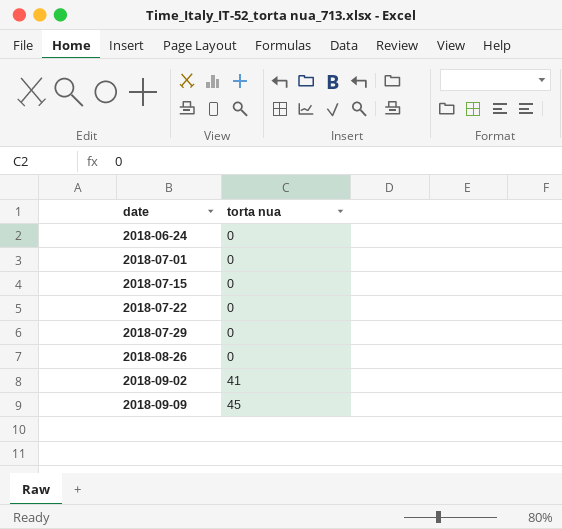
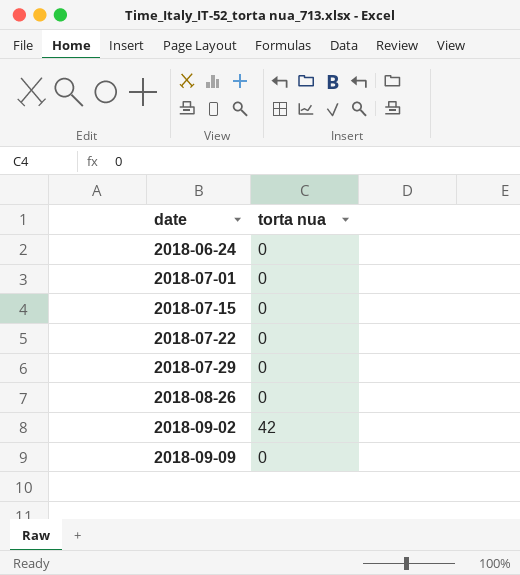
2018-09-02 | torta nua: 41 -> 42
2018-09-09 | torta nua: 45 -> 0

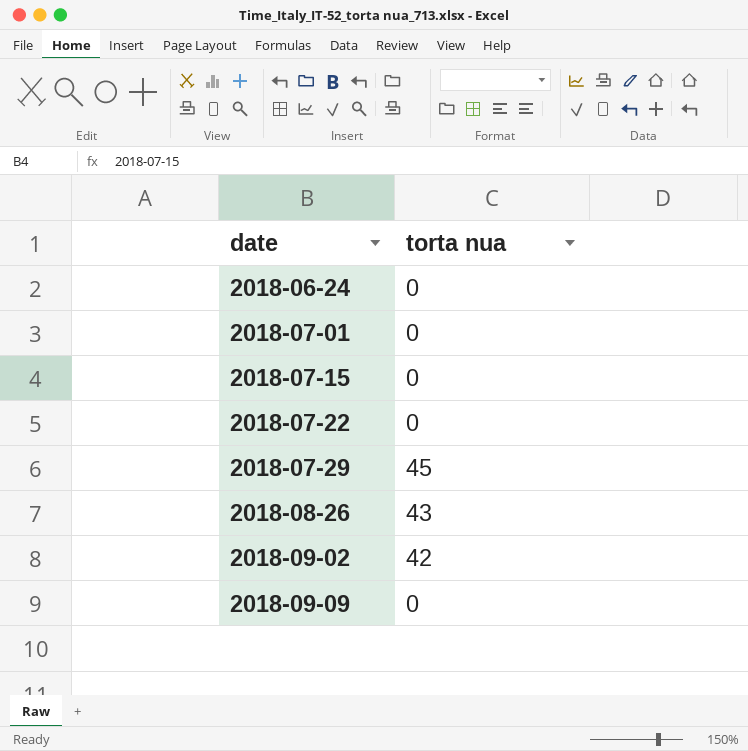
2018-07-29 | torta nua: 0 -> 45
2018-08-26 | torta nua: 0 -> 43

